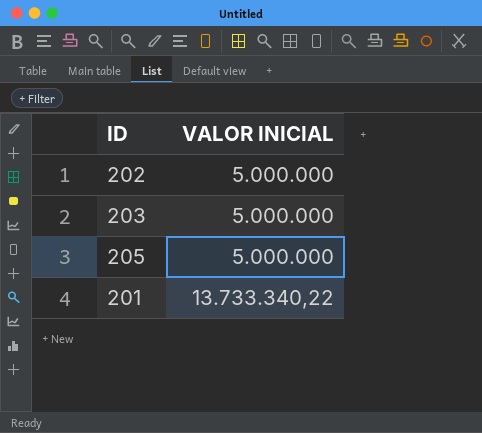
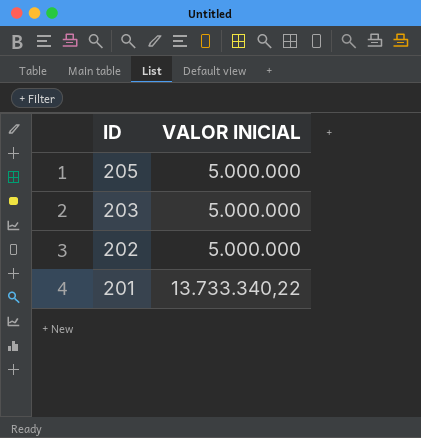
row order: VALOR INICIAL ascending -> ID descending

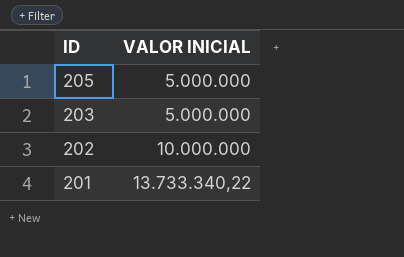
202 | VALOR INICIAL: 5.000.000 -> 10.000.000

